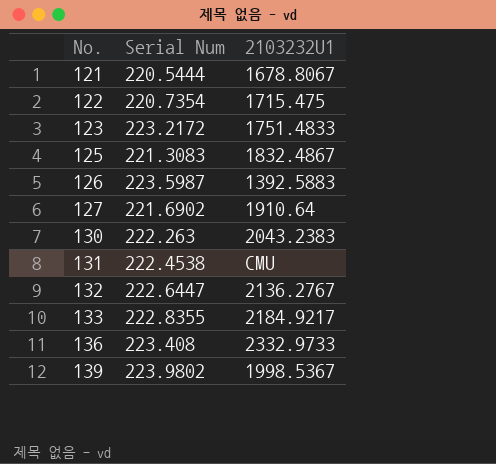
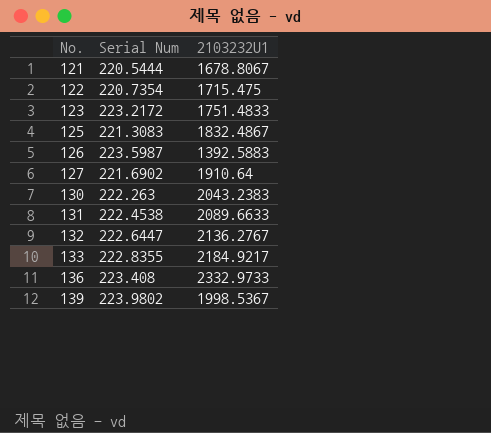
131 | 2103232U1: CMU -> 2089.6633

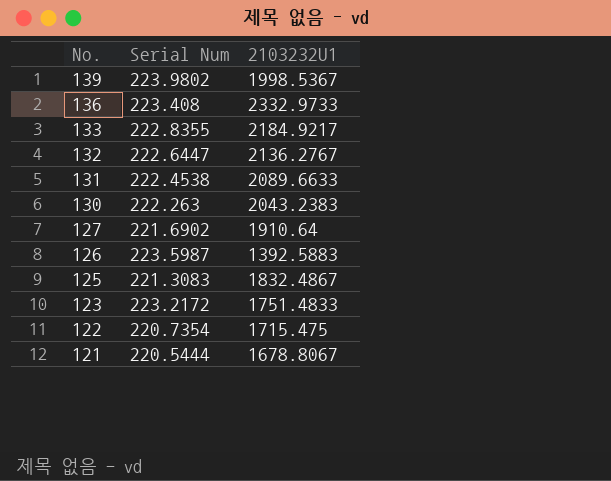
row order: No. ascending -> No. descending

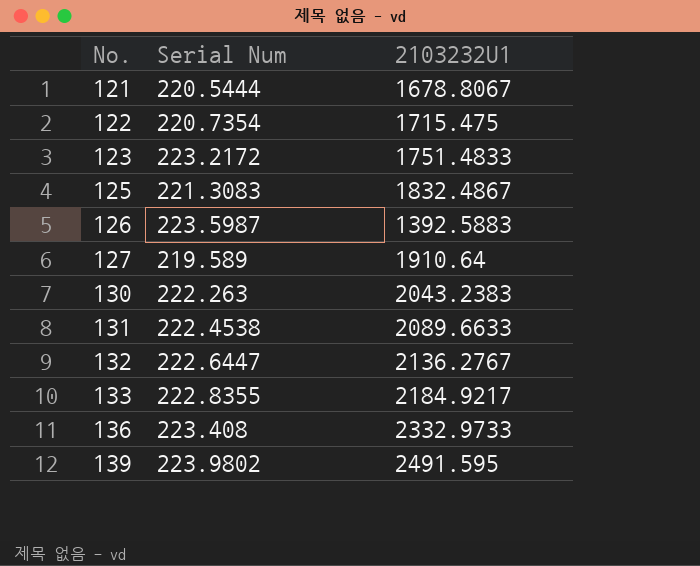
row order: No. descending -> No. ascending
127 | Serial Num: 221.6902 -> 219.589
139 | 2103232U1: 1998.5367 -> 2491.595

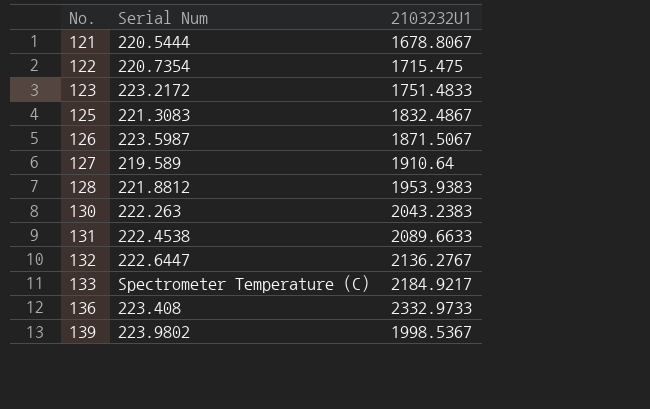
126 | 2103232U1: 1392.5883 -> 1871.5067
row 128: none -> 221.8812 | 1953.9383
133 | Serial Num: 222.8355 -> Spectrometer Temperature (C)
139 | 2103232U1: 2491.595 -> 1998.5367

